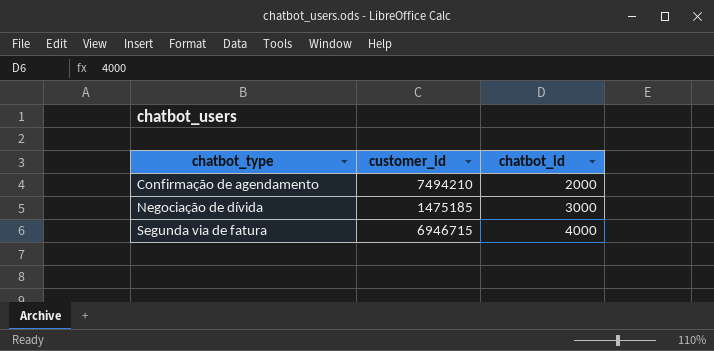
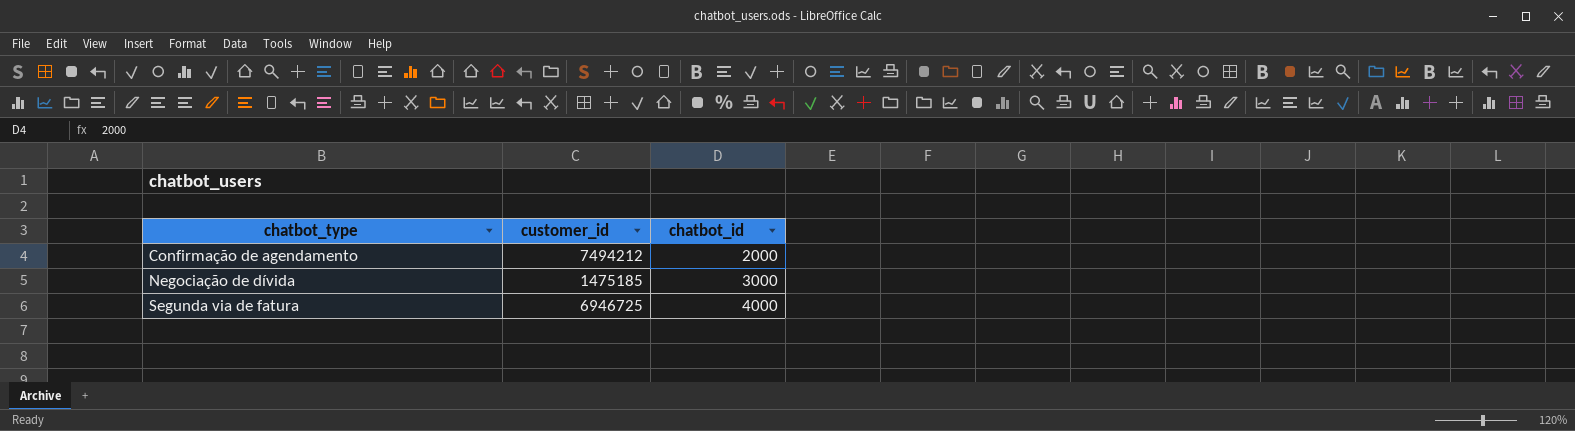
Confirmação de agendamento | customer_id: 7494210 -> 7494212
Segunda via de fatura | customer_id: 6946715 -> 6946725

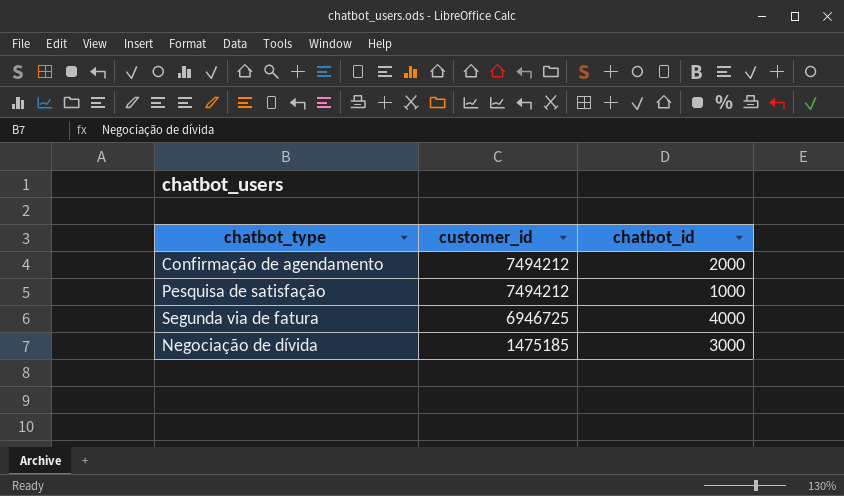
row order: chatbot_type ascending -> customer_id descending
row Pesquisa de satisfação: none -> 7494212 | 1000

